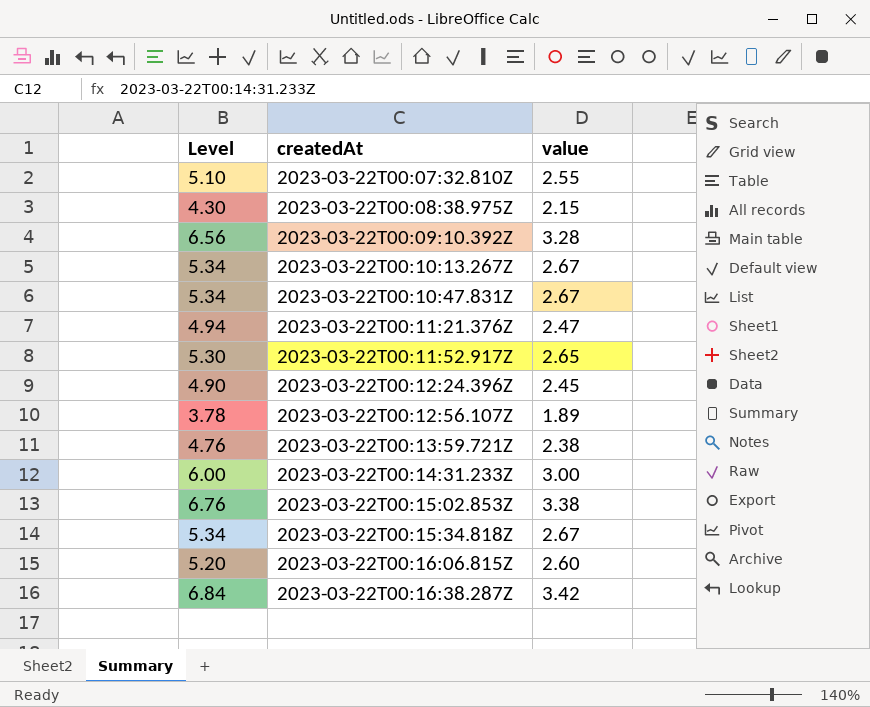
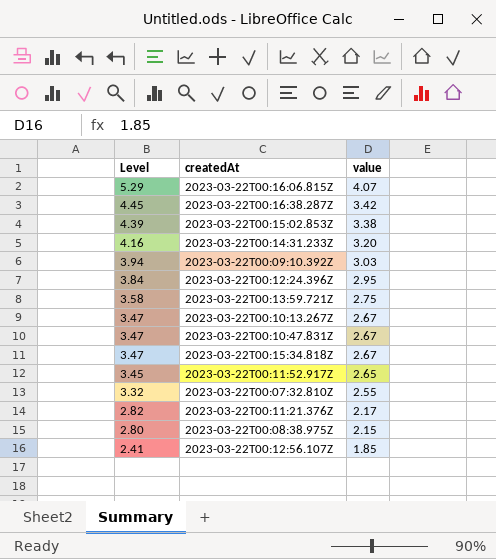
row order: createdAt ascending -> Level descending
column Level | formula: [value] * 2 -> [value] * 1.3
2023-03-22T00:16:06.815Z | value: 2.60 -> 4.07
2023-03-22T00:14:31.233Z | value: 3.00 -> 3.20
2023-03-22T00:09:10.392Z | value: 3.28 -> 3.03
2023-03-22T00:12:24.396Z | value: 2.45 -> 2.95
2023-03-22T00:13:59.721Z | value: 2.38 -> 2.75
2023-03-22T00:11:21.376Z | value: 2.47 -> 2.17
2023-03-22T00:12:56.107Z | value: 1.89 -> 1.85

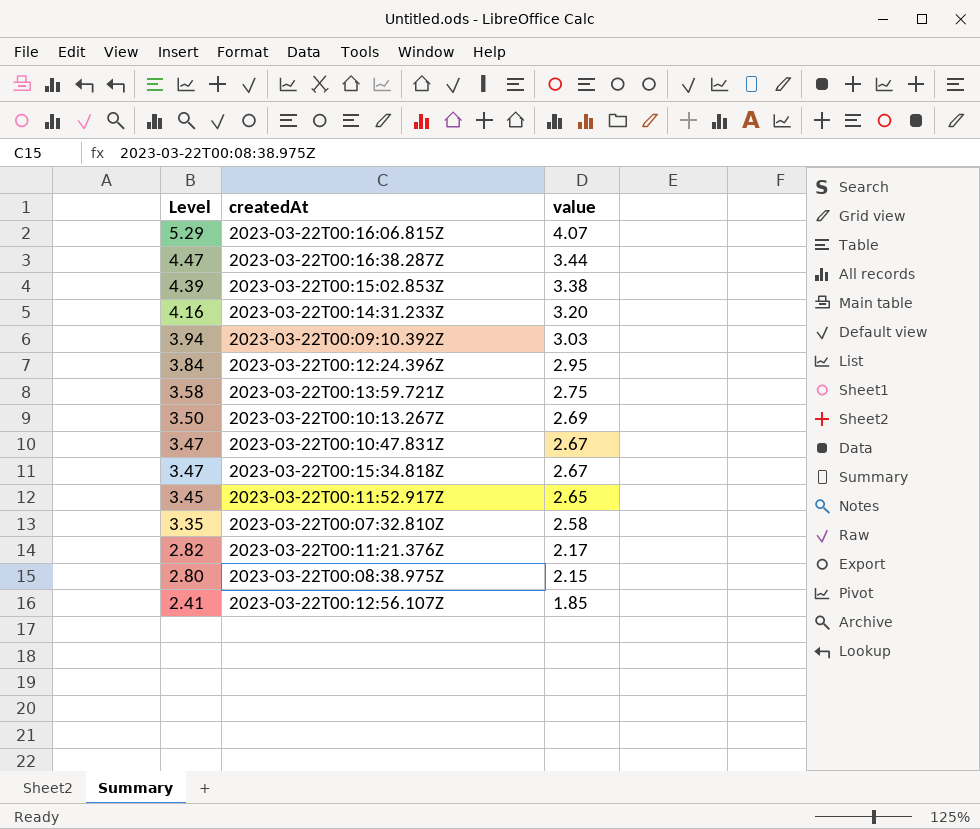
2023-03-22T00:16:38.287Z | Level: 4.45 -> 4.47
2023-03-22T00:16:38.287Z | value: 3.42 -> 3.44
2023-03-22T00:10:13.267Z | Level: 3.47 -> 3.50
2023-03-22T00:10:13.267Z | value: 2.67 -> 2.69
2023-03-22T00:07:32.810Z | Level: 3.32 -> 3.35
2023-03-22T00:07:32.810Z | value: 2.55 -> 2.58

